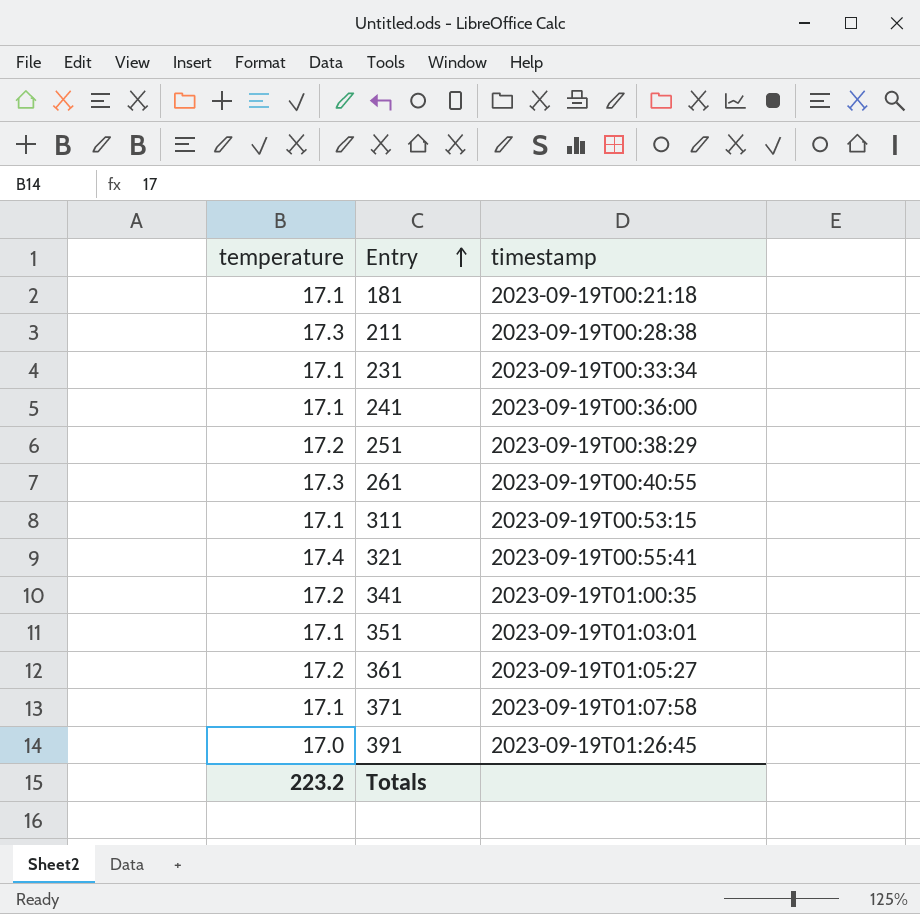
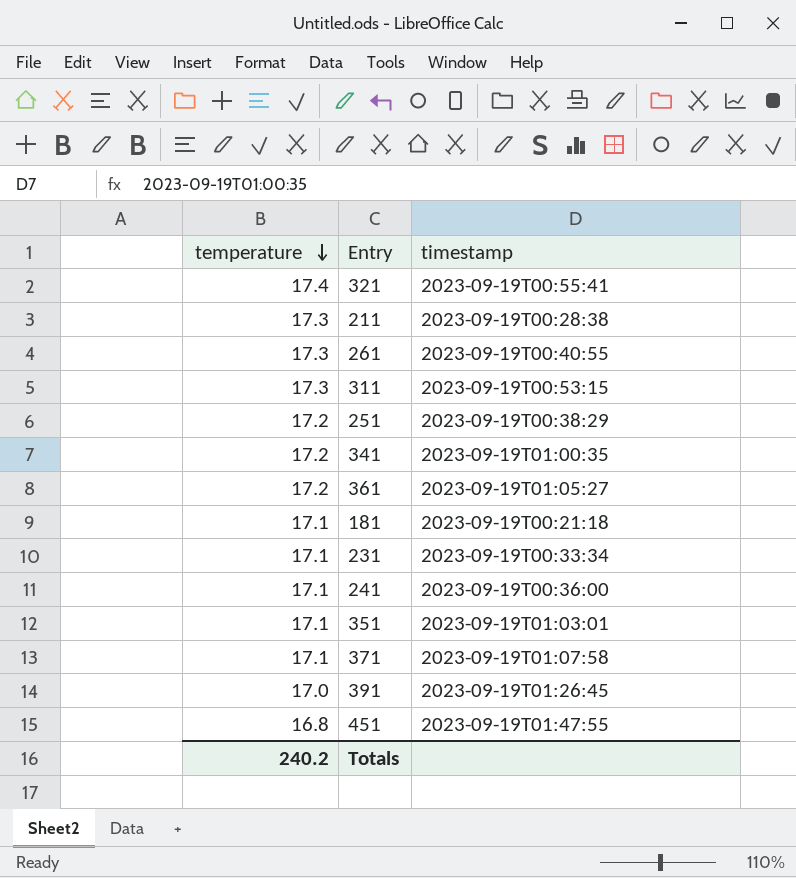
row order: Entry ascending -> temperature descending
311 | temperature: 17.1 -> 17.3
row 451: none -> 16.8 | 2023-09-19T01:47:55
Totals | temperature: 223.2 -> 240.2

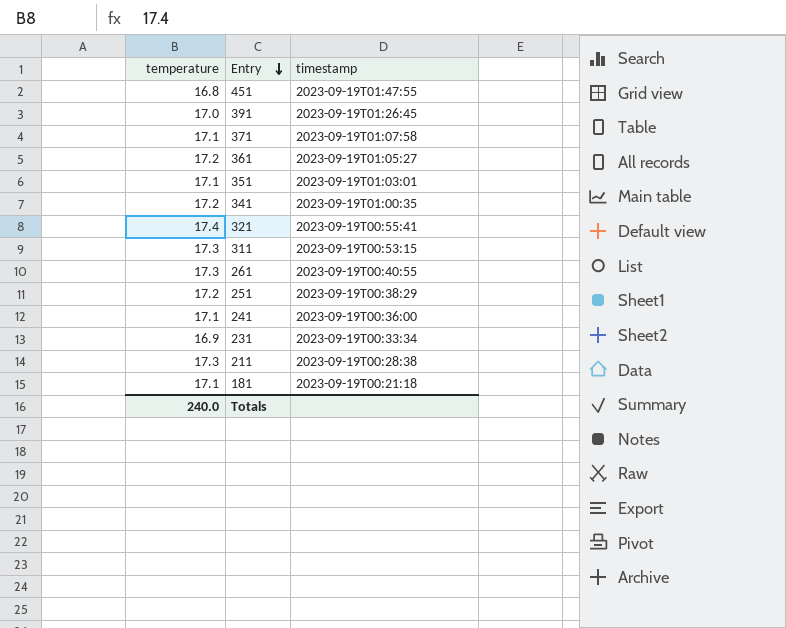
row order: temperature descending -> Entry descending
231 | temperature: 17.1 -> 16.9
Totals | temperature: 240.2 -> 240.0

